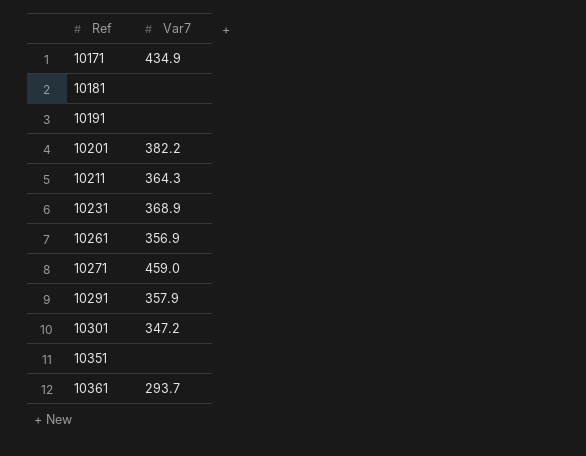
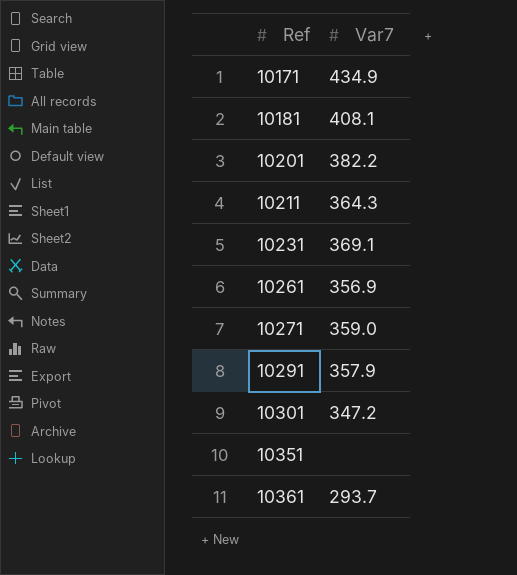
row 10191: none -> none
10181 | Var7: none -> 408.1
10231 | Var7: 368.9 -> 369.1
10271 | Var7: 459.0 -> 359.0

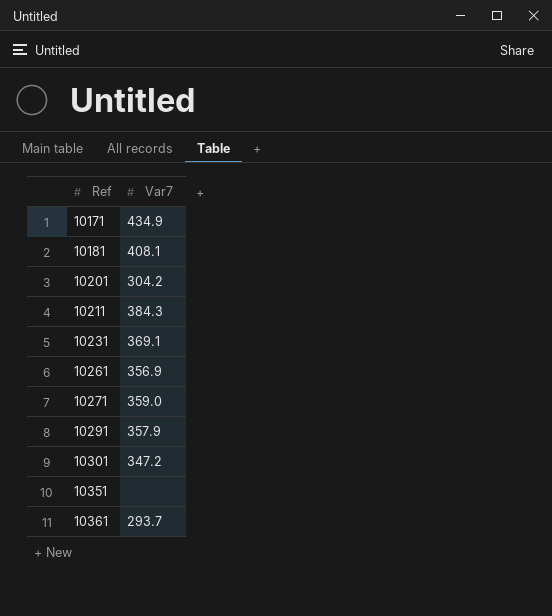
10201 | Var7: 382.2 -> 304.2
10211 | Var7: 364.3 -> 384.3

